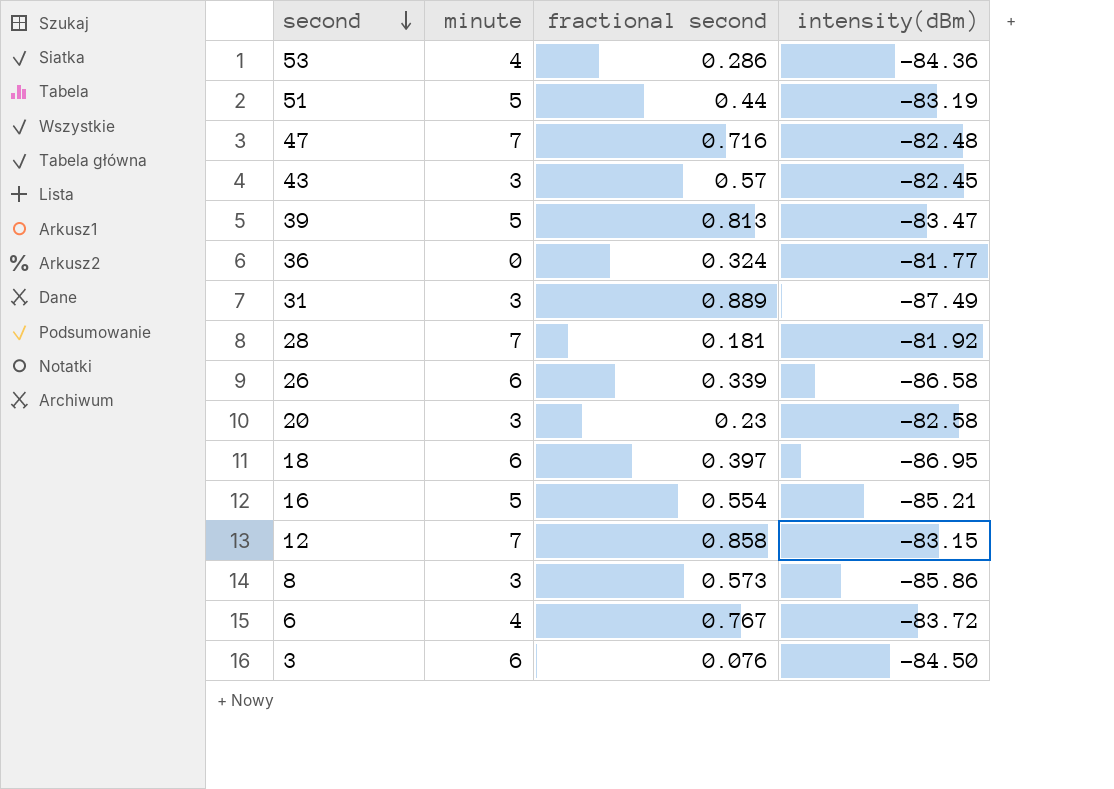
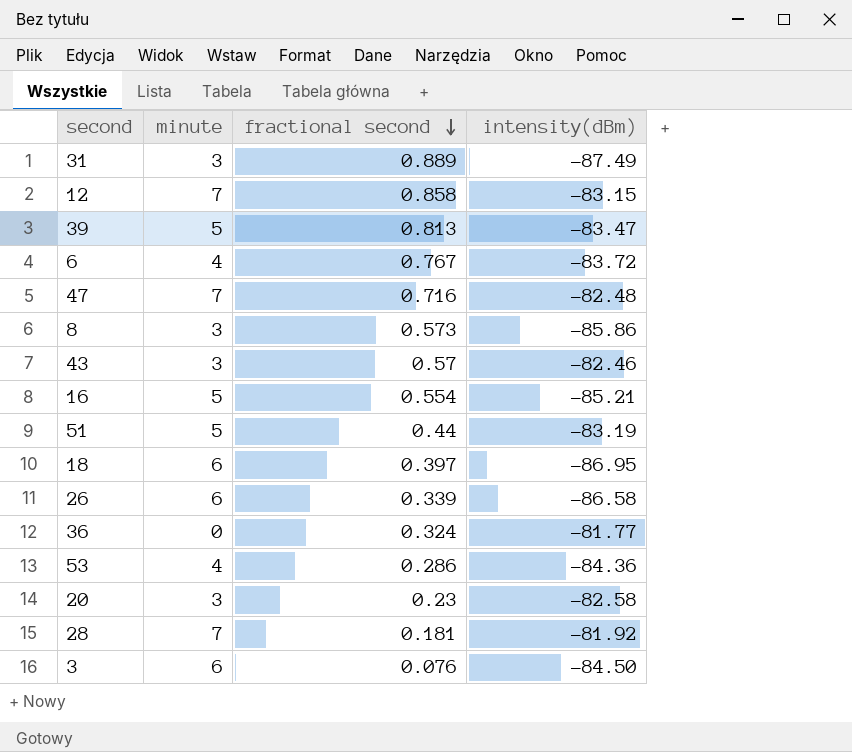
row order: second descending -> fractional second descending
43 | intensity(dBm): -82.45 -> -82.46

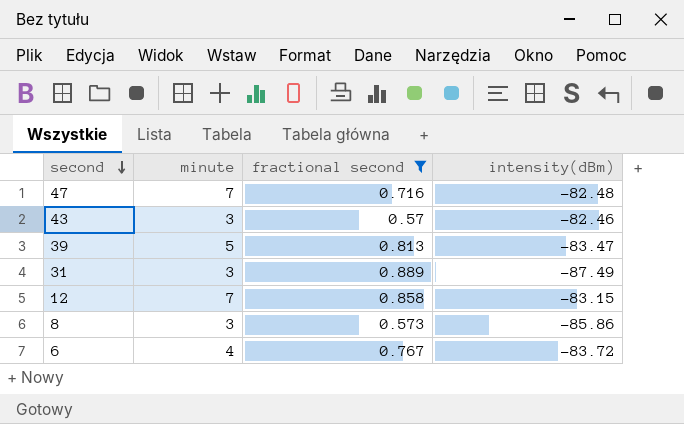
filter: none -> fractional second >= 0.57
row order: fractional second descending -> second descending

